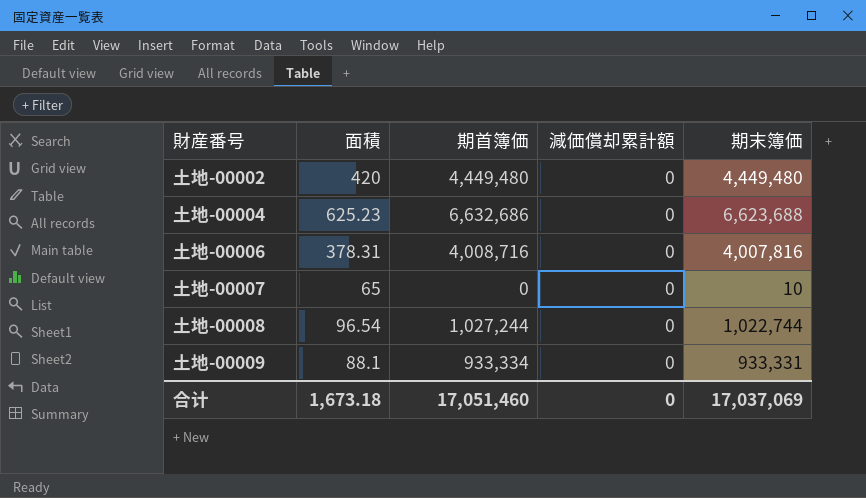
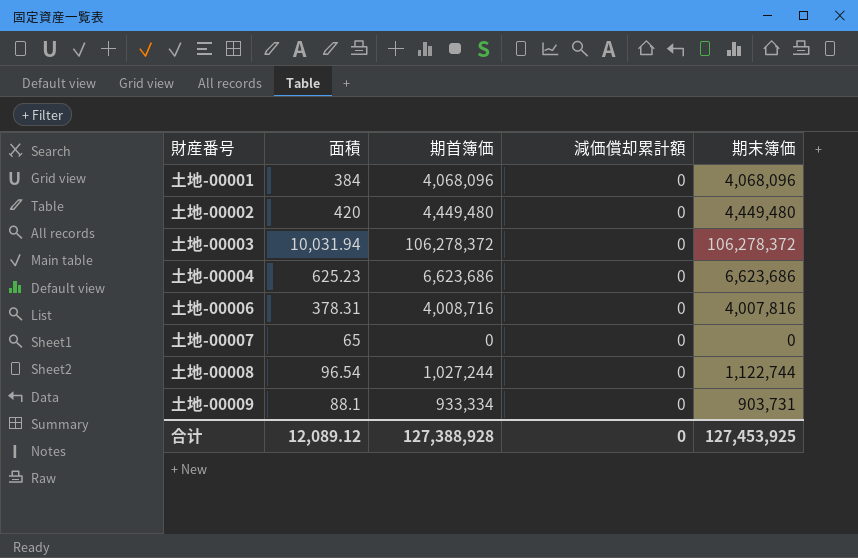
row 土地-00001: none -> 384 | 4,068,096 | 0 | 4,068,096
row 土地-00003: none -> 10,031.94 | 106,278,372 | 0 | 106,278,372
土地-00004 | 期首簿価: 6,632,686 -> 6,623,686
土地-00004 | 期末簿価: 6,623,688 -> 6,623,686
土地-00007 | 期末簿価: 10 -> 0
土地-00008 | 期末簿価: 1,022,744 -> 1,122,744
土地-00009 | 期末簿価: 933,331 -> 903,731
合计 | 面積: 1,673.18 -> 12,089.12
合计 | 期首簿価: 17,051,460 -> 127,388,928
合计 | 期末簿価: 17,037,069 -> 127,453,925

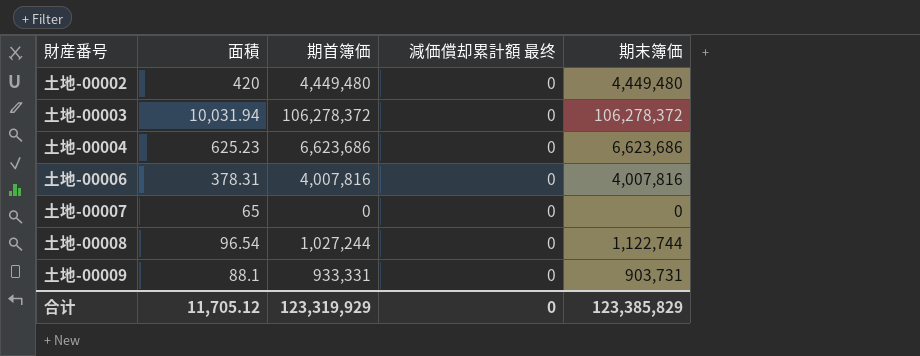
column name: 減価償却累計額 -> 減価償却累計額 最终
row 土地-00001: 384 | 4,068,096 | 0 | 4,068,096 -> none
土地-00006 | 期首簿価: 4,008,716 -> 4,007,816
土地-00009 | 期首簿価: 933,334 -> 933,331
合计 | 面積: 12,089.12 -> 11,705.12
合计 | 期首簿価: 127,388,928 -> 123,319,929
合计 | 期末簿価: 127,453,925 -> 123,385,829

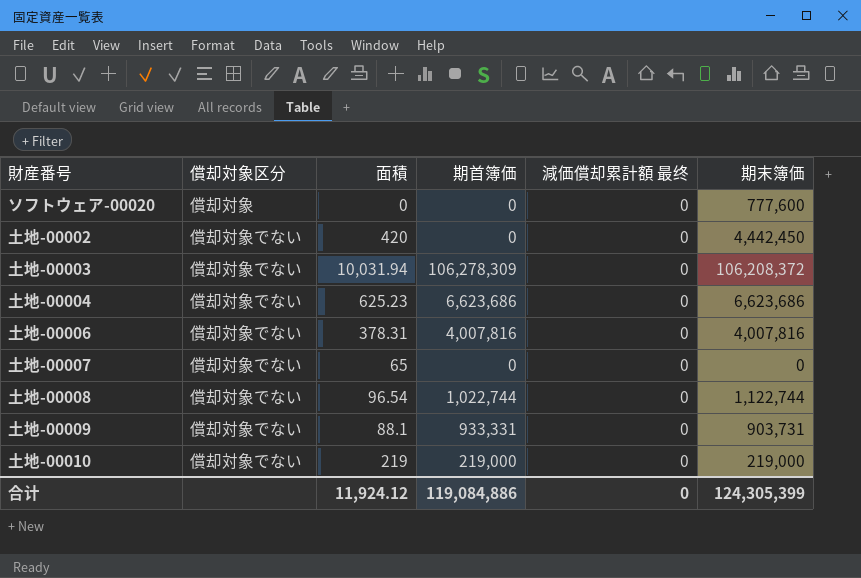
column 償却対象区分 | position: none -> 2
row ソフトウェア-00020: none -> 償却対象 | 0 | 0 | 0 | 777,600
土地-00002 | 期首簿価: 4,449,480 -> 0
土地-00002 | 期末簿価: 4,449,480 -> 4,442,450
土地-00003 | 期首簿価: 106,278,372 -> 106,278,309
土地-00003 | 期末簿価: 106,278,372 -> 106,208,372
土地-00008 | 期首簿価: 1,027,244 -> 1,022,744
row 土地-00010: none -> 償却対象でない | 219 | 219,000 | 0 | 219,000
合计 | 面積: 11,705.12 -> 11,924.12
合计 | 期首簿価: 123,319,929 -> 119,084,886
合计 | 期末簿価: 123,385,829 -> 124,305,399

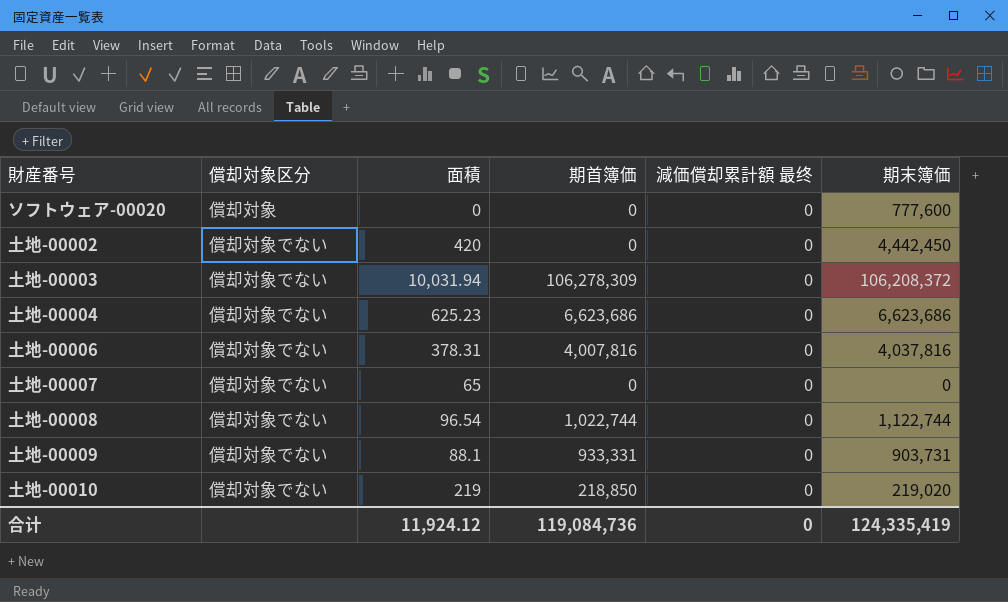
土地-00006 | 期末簿価: 4,007,816 -> 4,037,816
土地-00010 | 期首簿価: 219,000 -> 218,850
土地-00010 | 期末簿価: 219,000 -> 219,020
合计 | 期首簿価: 119,084,886 -> 119,084,736
合计 | 期末簿価: 124,305,399 -> 124,335,419

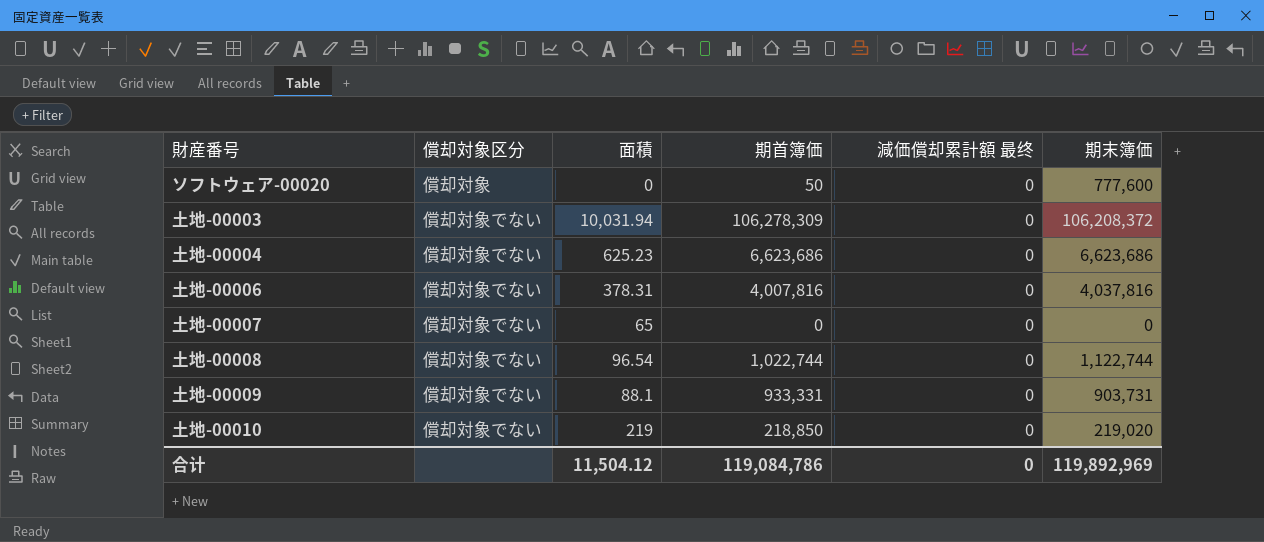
row 土地-00002: 償却対象でない | 420 | 0 | 0 | 4,442,450 -> none
ソフトウェア-00020 | 期首簿価: 0 -> 50
合计 | 面積: 11,924.12 -> 11,504.12
合计 | 期首簿価: 119,084,736 -> 119,084,786
合计 | 期末簿価: 124,335,419 -> 119,892,969

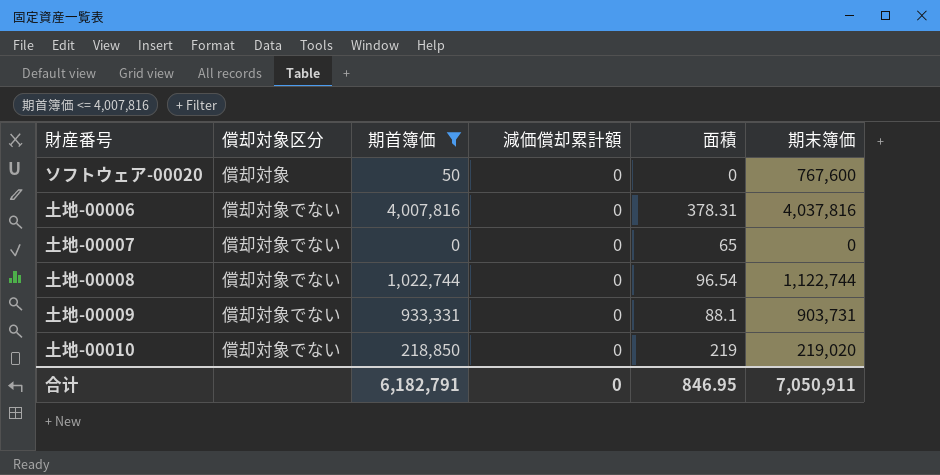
filter: none -> 期首簿価 <= 4,007,816
column name: 減価償却累計額 最终 -> 減価償却累計額
column 面積 | position: 3 -> 5
ソフトウェア-00020 | 期末簿価: 777,600 -> 767,600
合计 | 期首簿価: 119,084,786 -> 6,182,791
合计 | 面積: 11,504.12 -> 846.95
合计 | 期末簿価: 119,892,969 -> 7,050,911

